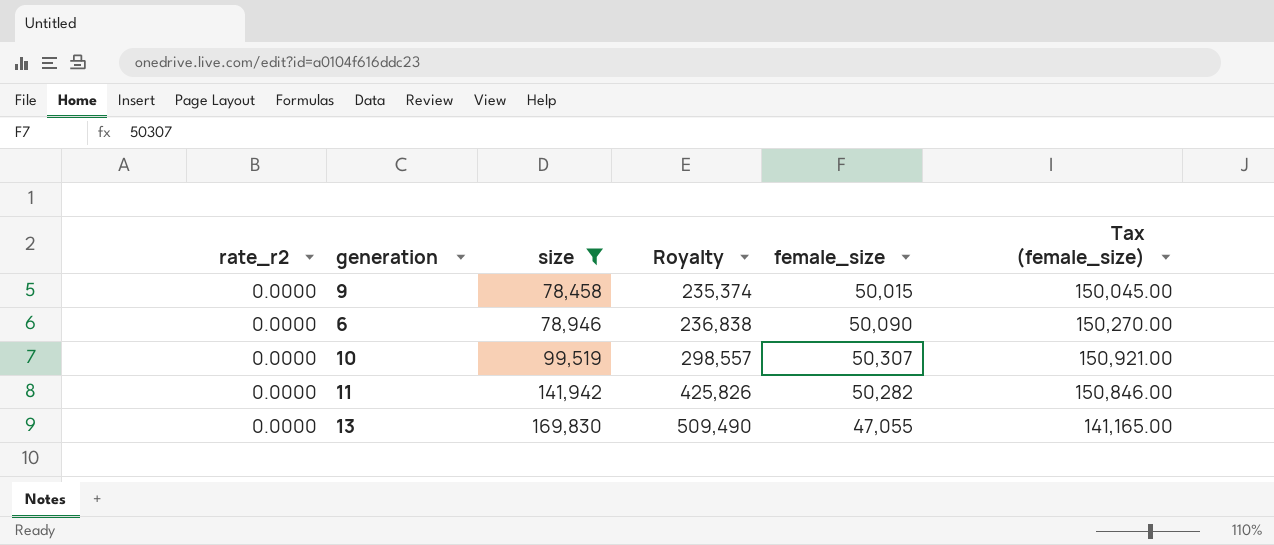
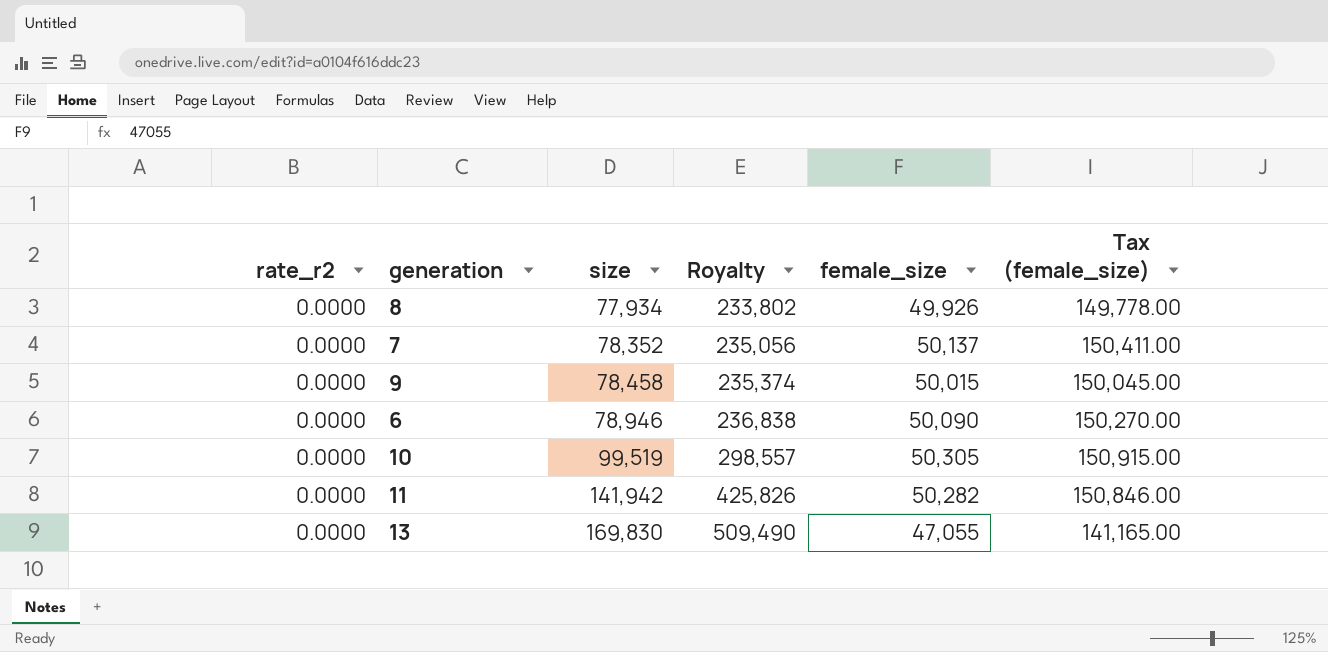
filter: size >= 78,458 -> none
10 | female_size: 50,307 -> 50,305
10 | Tax (female_size): 150,921.00 -> 150,915.00

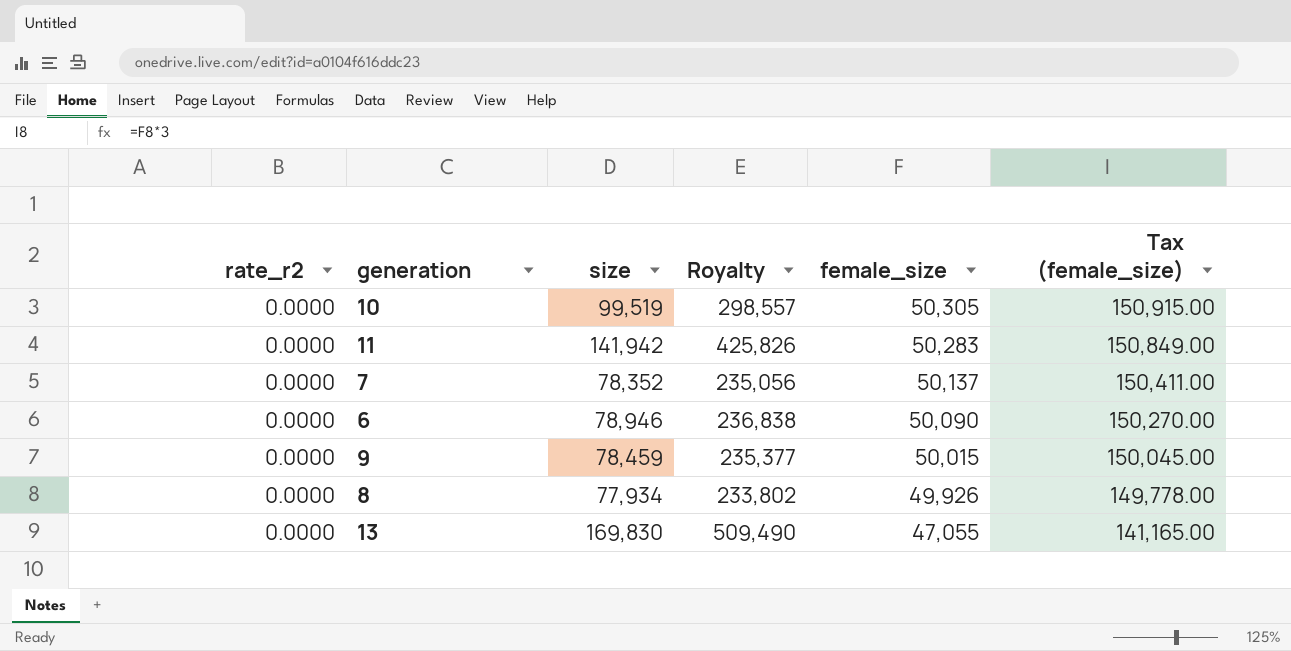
row order: size ascending -> female_size descending
11 | female_size: 50,282 -> 50,283
11 | Tax (female_size): 150,846.00 -> 150,849.00
9 | size: 78,458 -> 78,459
9 | Royalty: 235,374 -> 235,377

